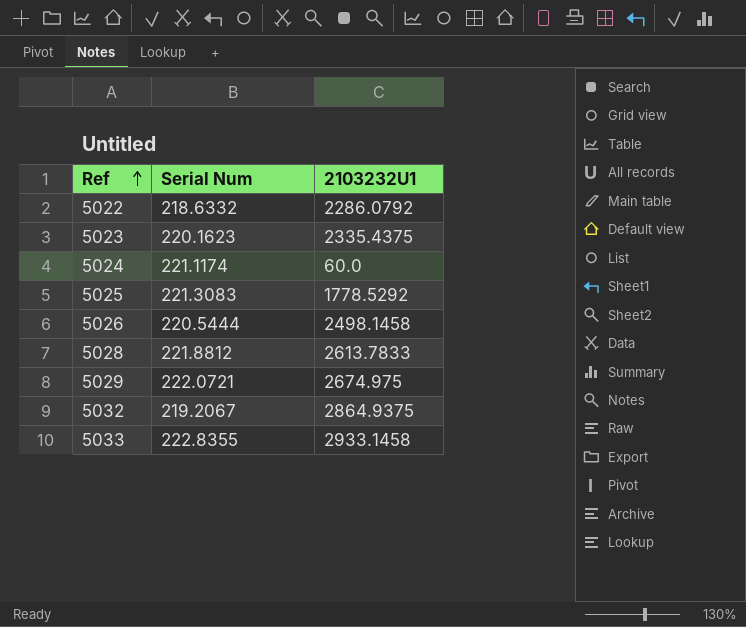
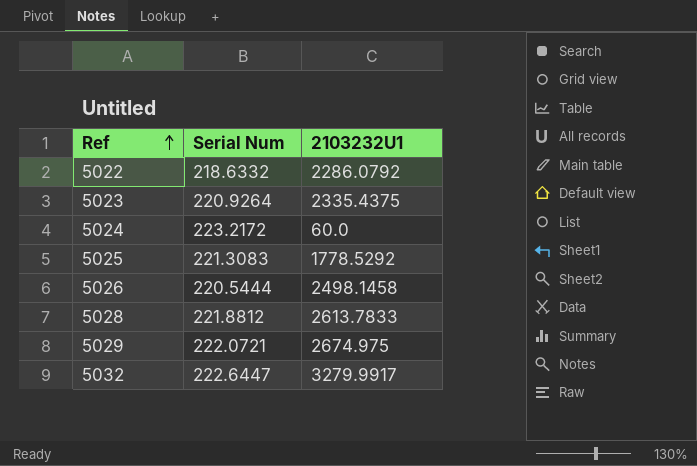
row 5033: 222.8355 | 2933.1458 -> none
5023 | Serial Num: 220.1623 -> 220.9264
5024 | Serial Num: 221.1174 -> 223.2172
5032 | Serial Num: 219.2067 -> 222.6447
5032 | 2103232U1: 2864.9375 -> 3279.9917

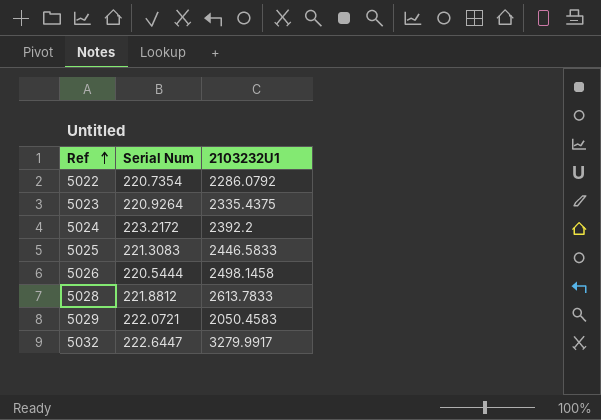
5022 | Serial Num: 218.6332 -> 220.7354
5024 | 2103232U1: 60.0 -> 2392.2
5025 | 2103232U1: 1778.5292 -> 2446.5833
5029 | 2103232U1: 2674.975 -> 2050.4583

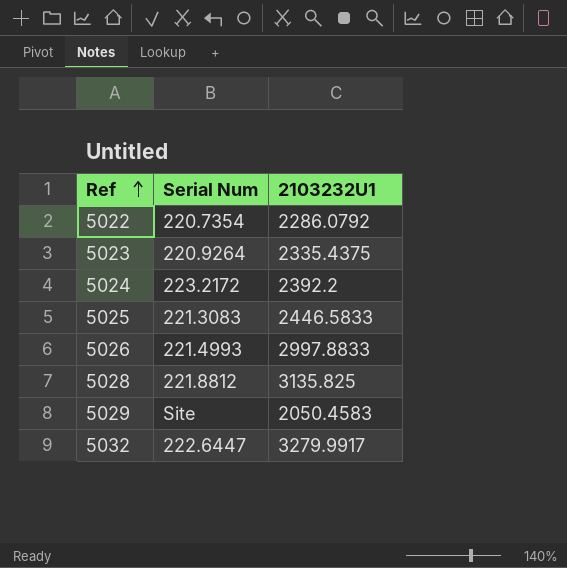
5026 | Serial Num: 220.5444 -> 221.4993
5026 | 2103232U1: 2498.1458 -> 2997.8833
5028 | 2103232U1: 2613.7833 -> 3135.825
5029 | Serial Num: 222.0721 -> Site

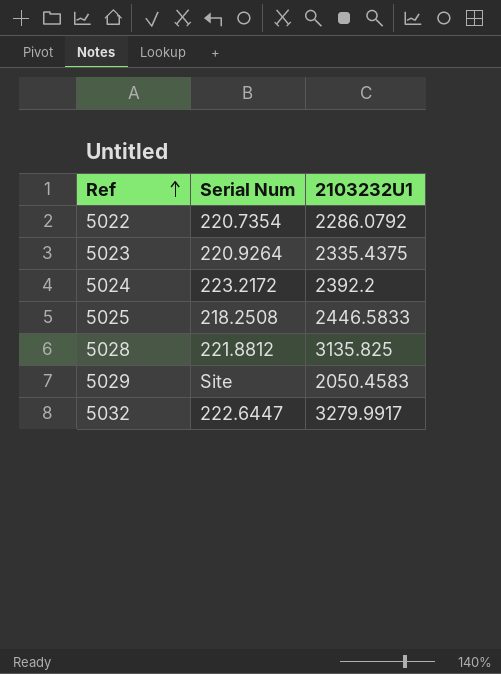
row 5026: 221.4993 | 2997.8833 -> none
5025 | Serial Num: 221.3083 -> 218.2508

